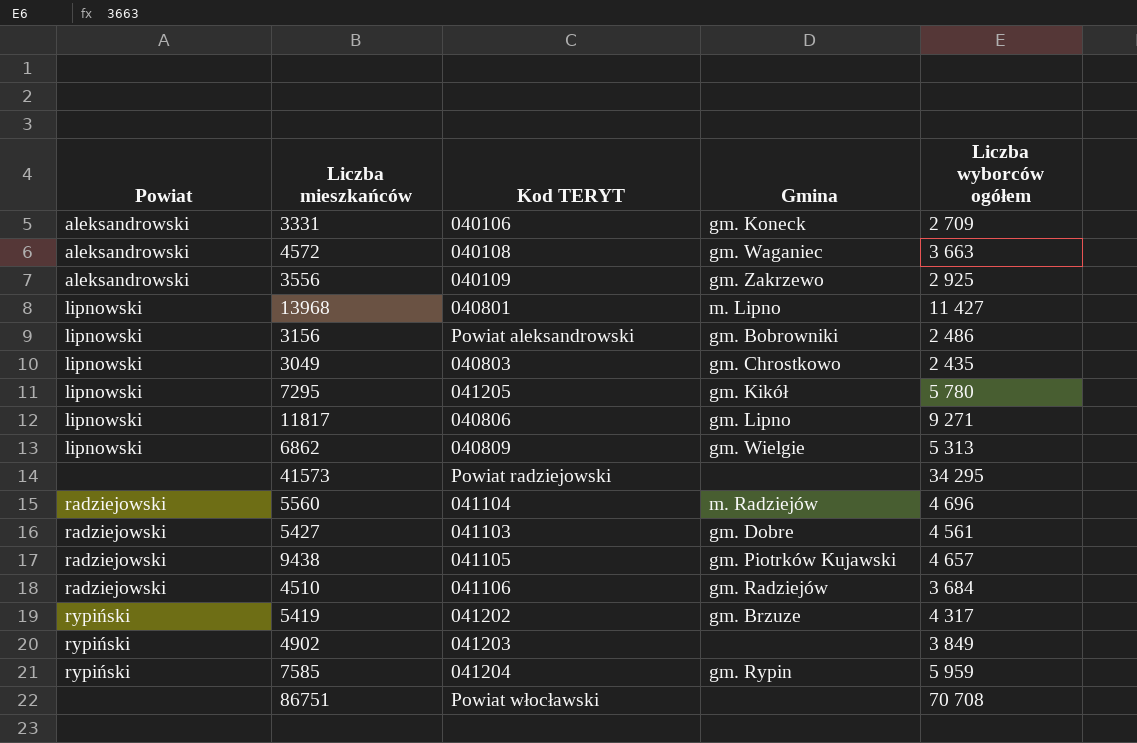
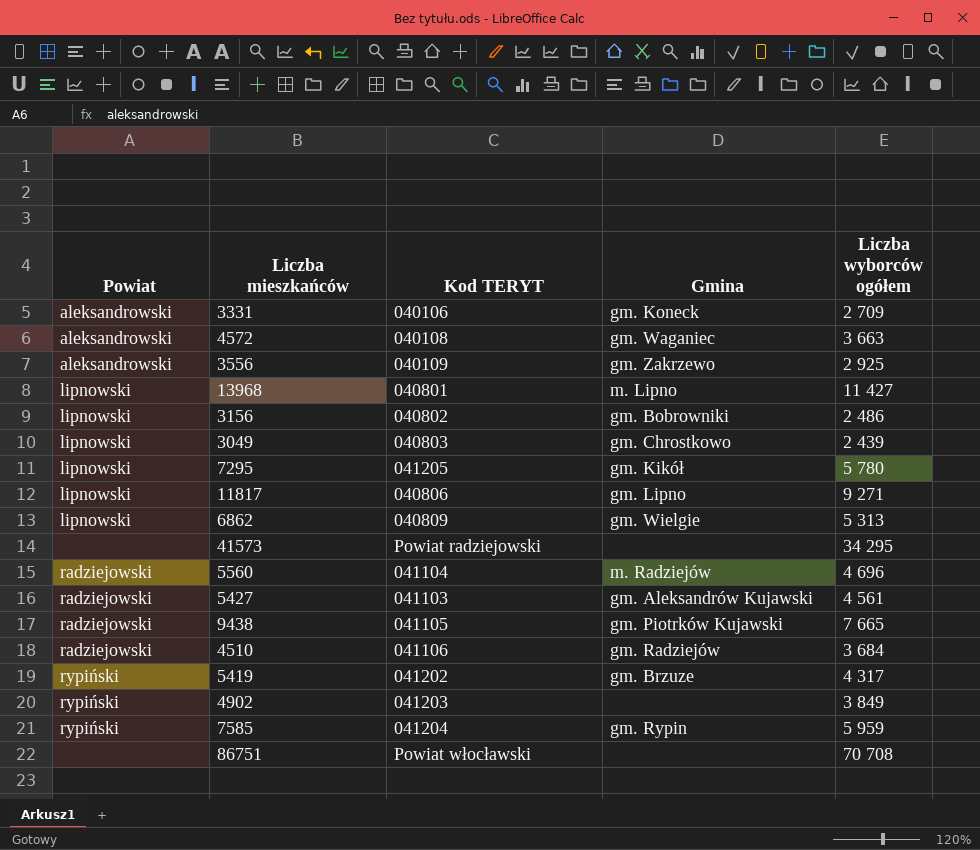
3156 | Kod TERYT: Powiat aleksandrowski -> 040802
3049 | Liczba wyborców ogółem: 2 435 -> 2 439
5427 | Gmina: gm. Dobre -> gm. Aleksandrów Kujawski
9438 | Liczba wyborców ogółem: 4 657 -> 7 665

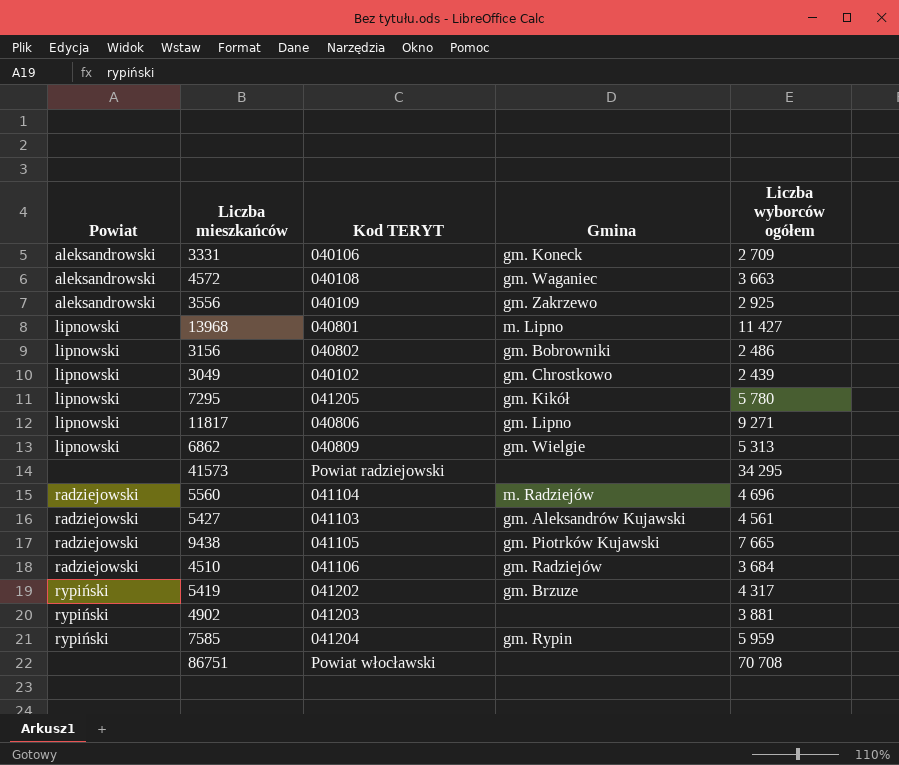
3049 | Kod TERYT: 040803 -> 040102
4902 | Liczba wyborców ogółem: 3 849 -> 3 881

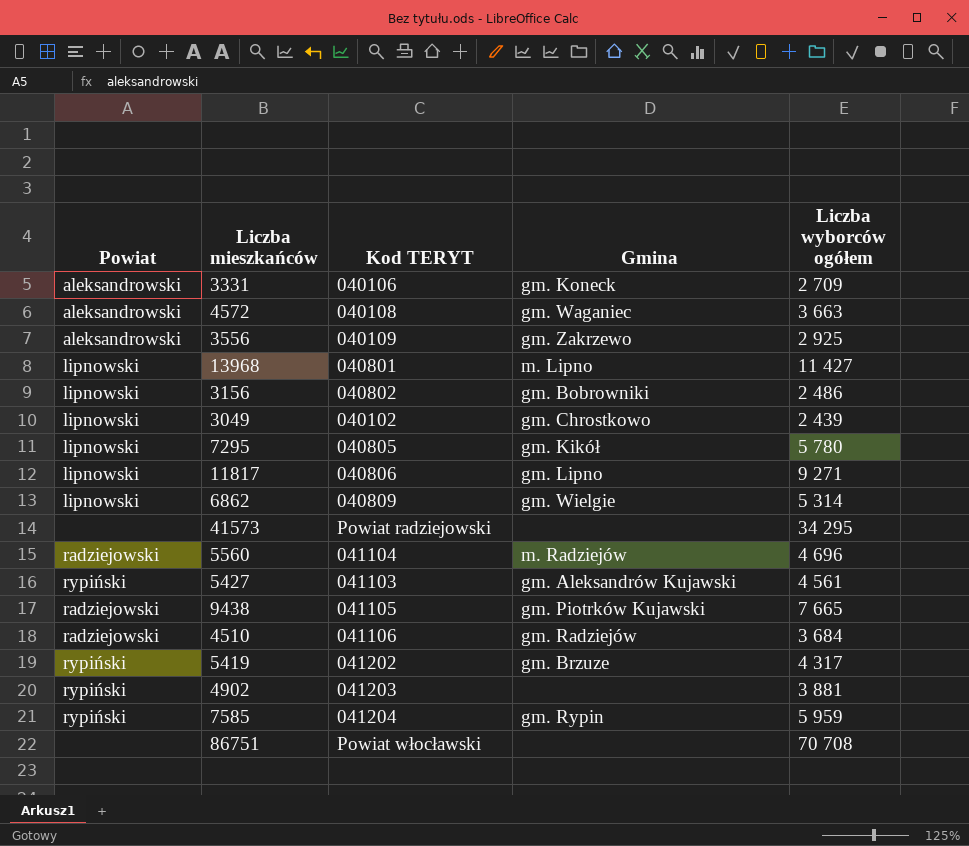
7295 | Kod TERYT: 041205 -> 040805
6862 | Liczba wyborców ogółem: 5 313 -> 5 314
5427 | Powiat: radziejowski -> rypiński

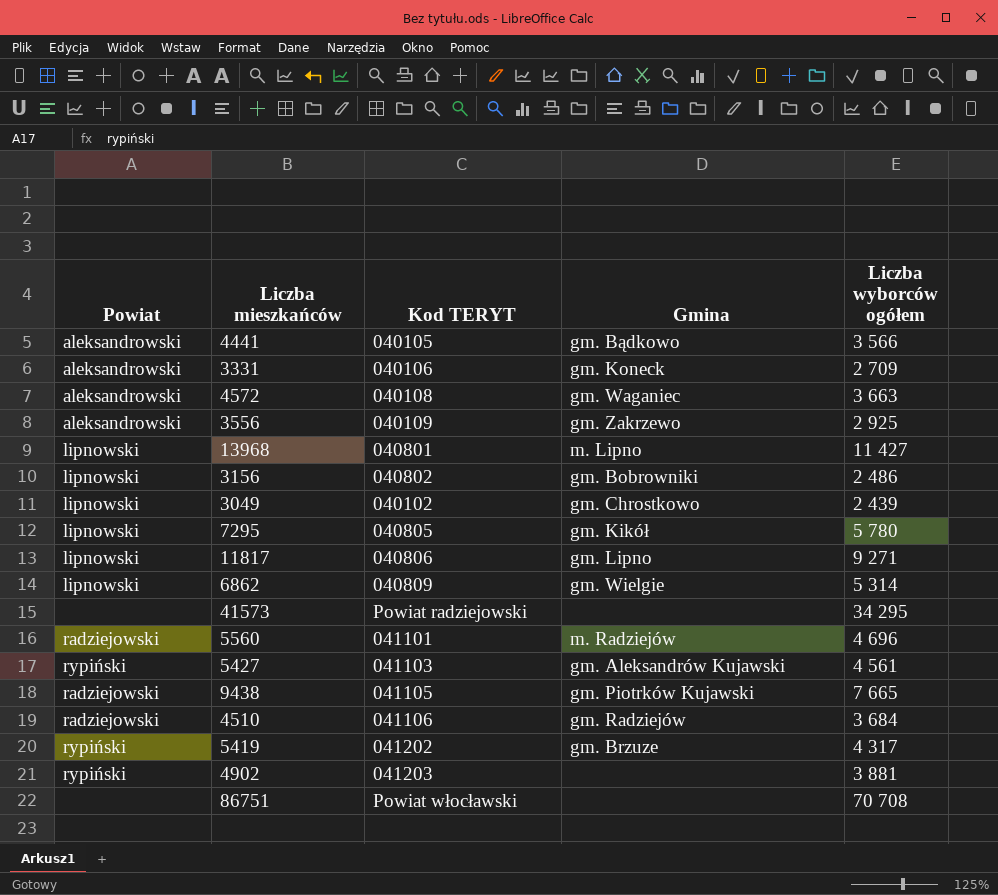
row 7585: rypiński | 041204 | gm. Rypin | 5 959 -> none
row 4441: none -> aleksandrowski | 040105 | gm. Bądkowo | 3 566
5560 | Kod TERYT: 041104 -> 041101

